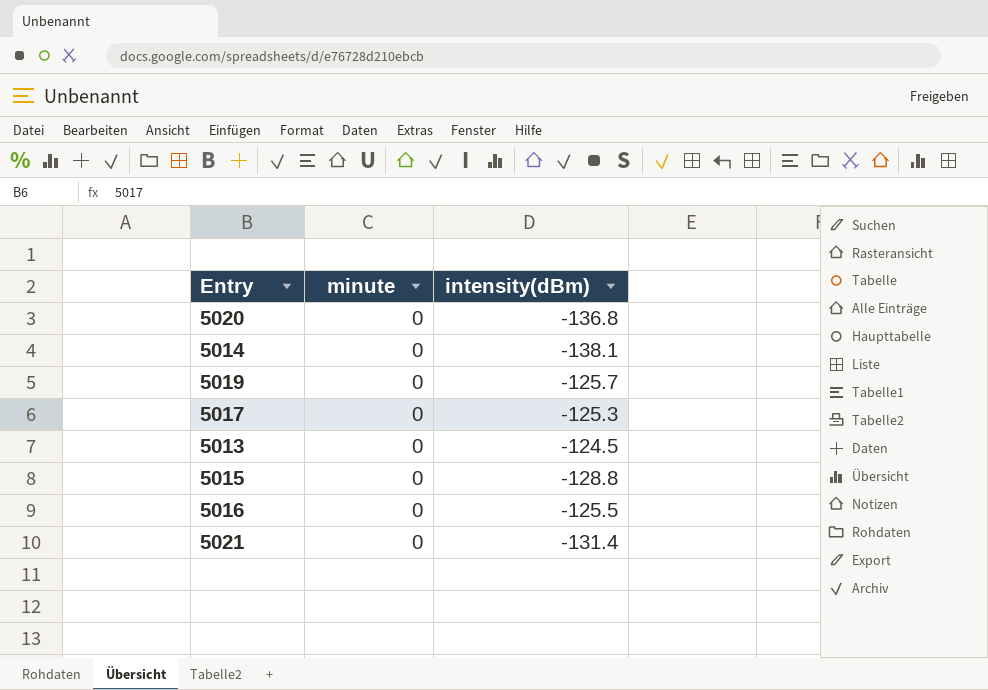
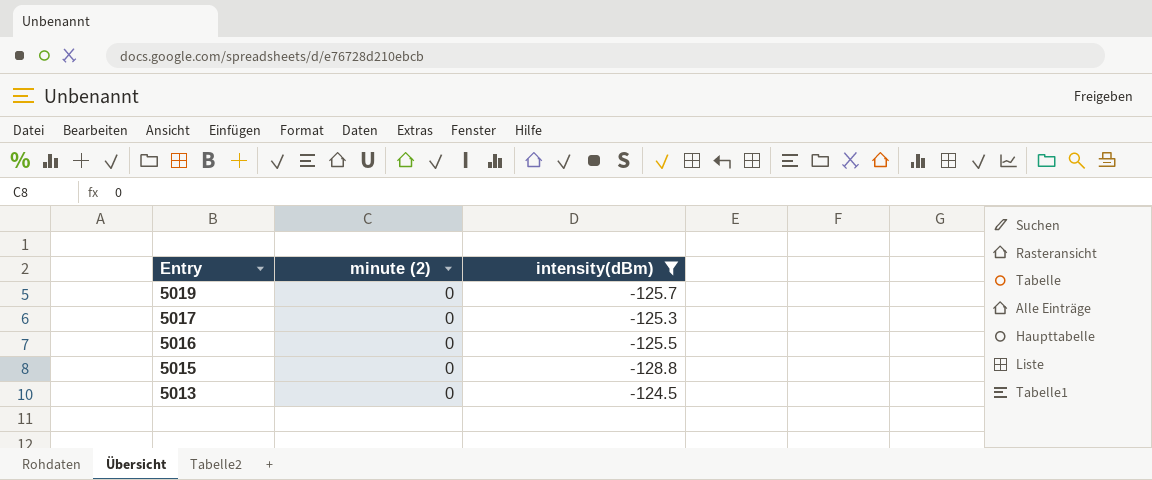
filter: none -> intensity(dBm) >= -128.8
row order: none -> Entry descending
column name: minute -> minute (2)

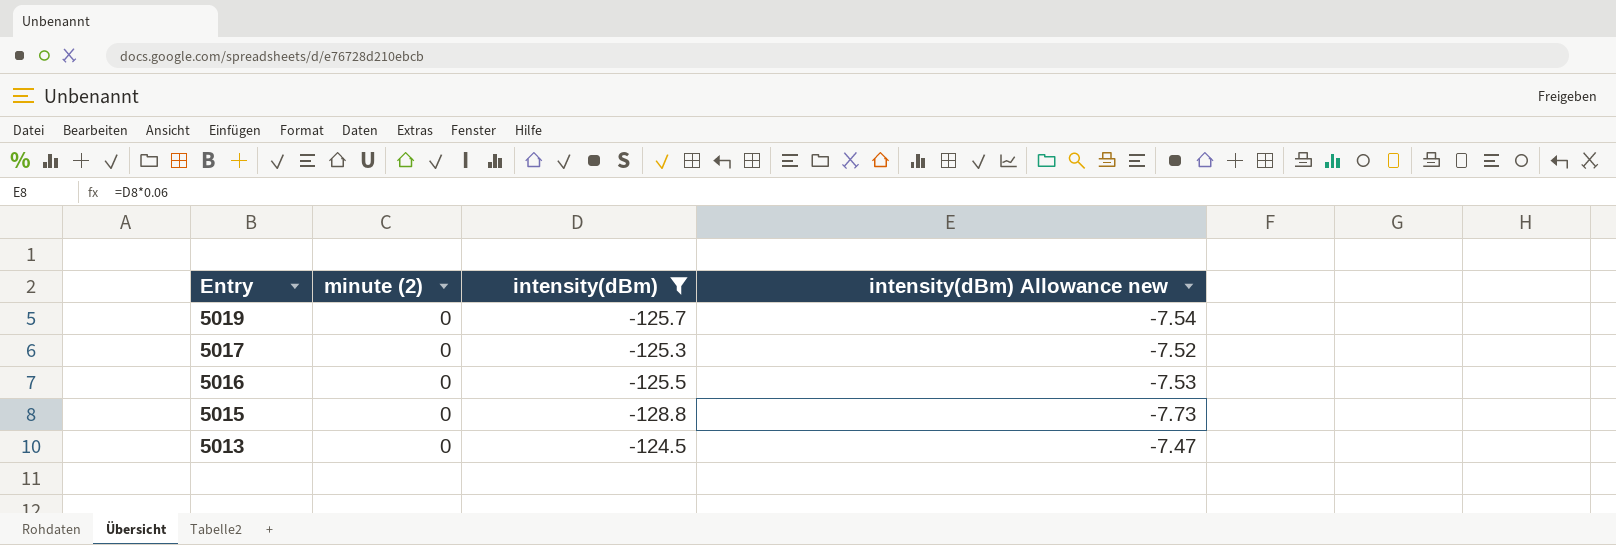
column intensity(dBm) Allowance new | formula: none -> [intensity(dBm)] * 0.06

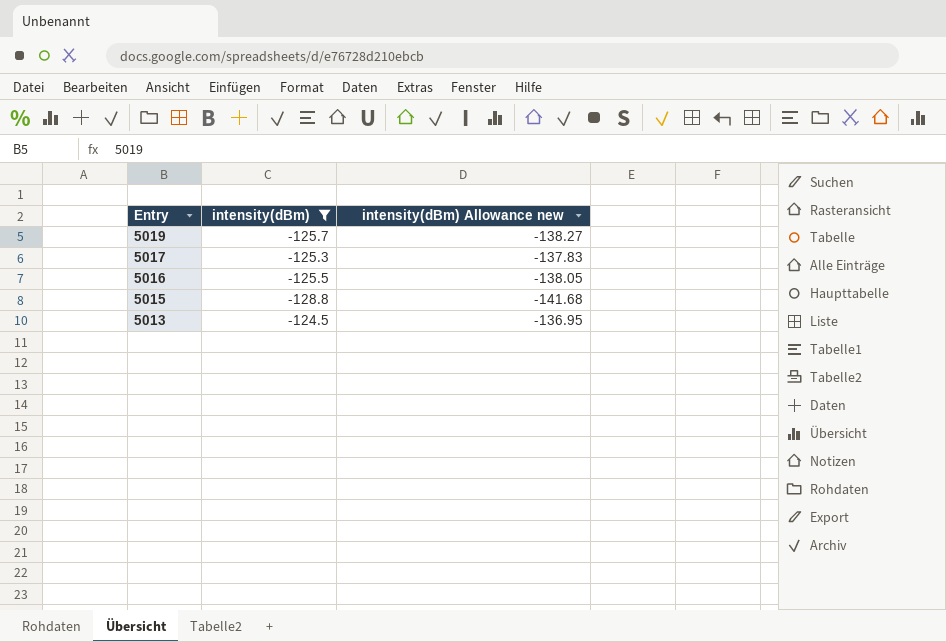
column minute (2) | position: 2 -> none
column intensity(dBm) Allowance new | formula: [intensity(dBm)] * 0.06 -> [intensity(dBm)] * 1.1

